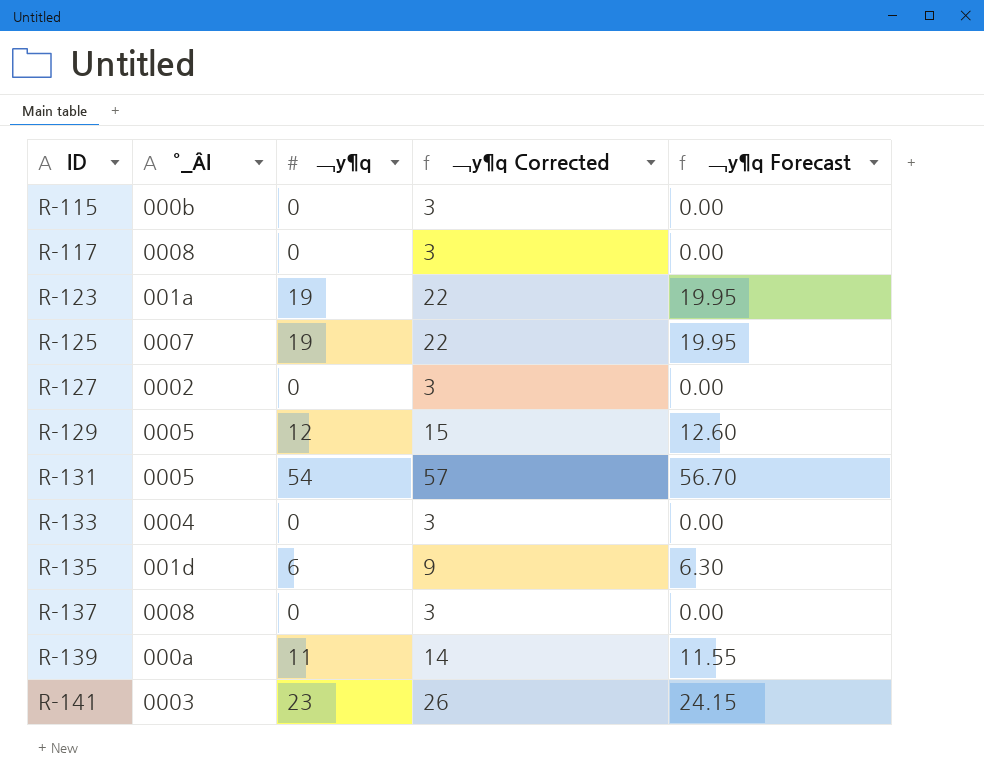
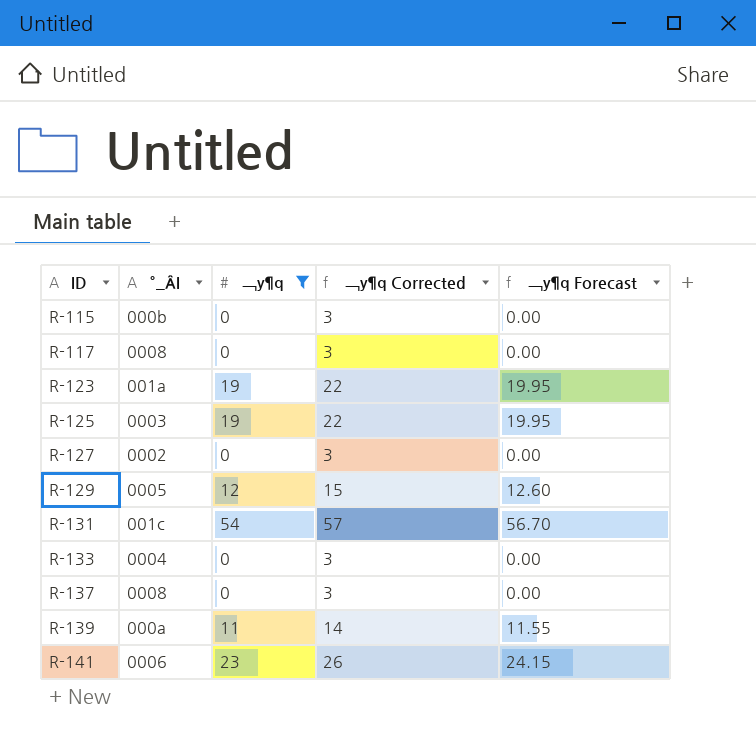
filter: none -> ¬y¶q != 6
R-125 | °_ÂI: 0007 -> 0003
R-131 | °_ÂI: 0005 -> 001c
R-141 | °_ÂI: 0003 -> 0006

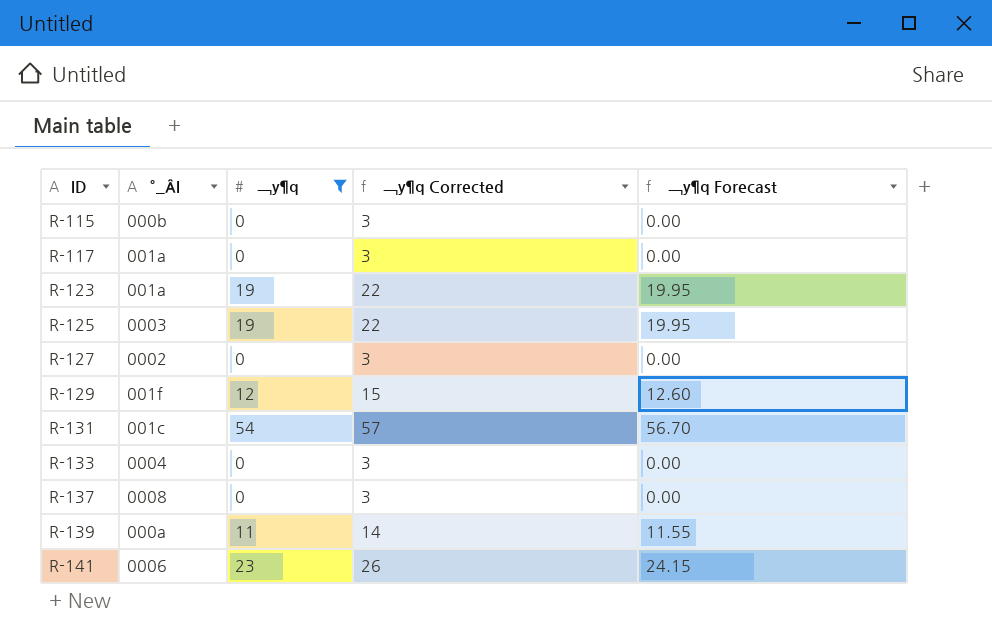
R-117 | °_ÂI: 0008 -> 001a
R-129 | °_ÂI: 0005 -> 001f

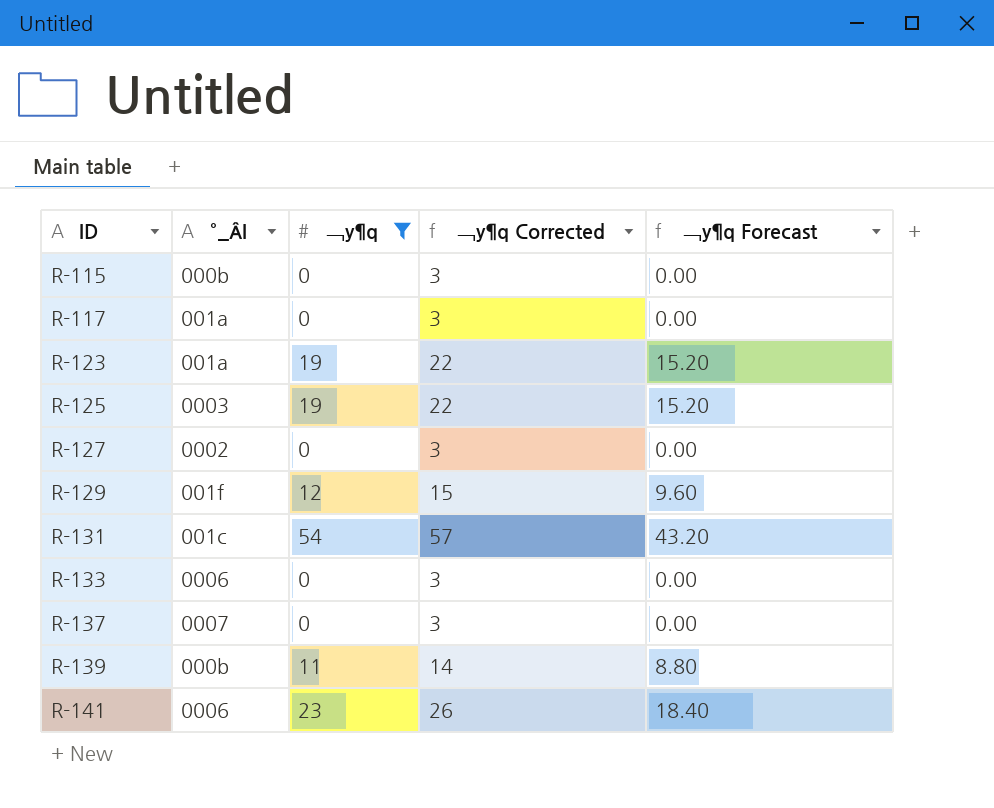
column ¬y¶q Forecast | formula: [¬y¶q] * 1.05 -> [¬y¶q] * 0.8
R-133 | °_ÂI: 0004 -> 0006
R-137 | °_ÂI: 0008 -> 0007
R-139 | °_ÂI: 000a -> 000b

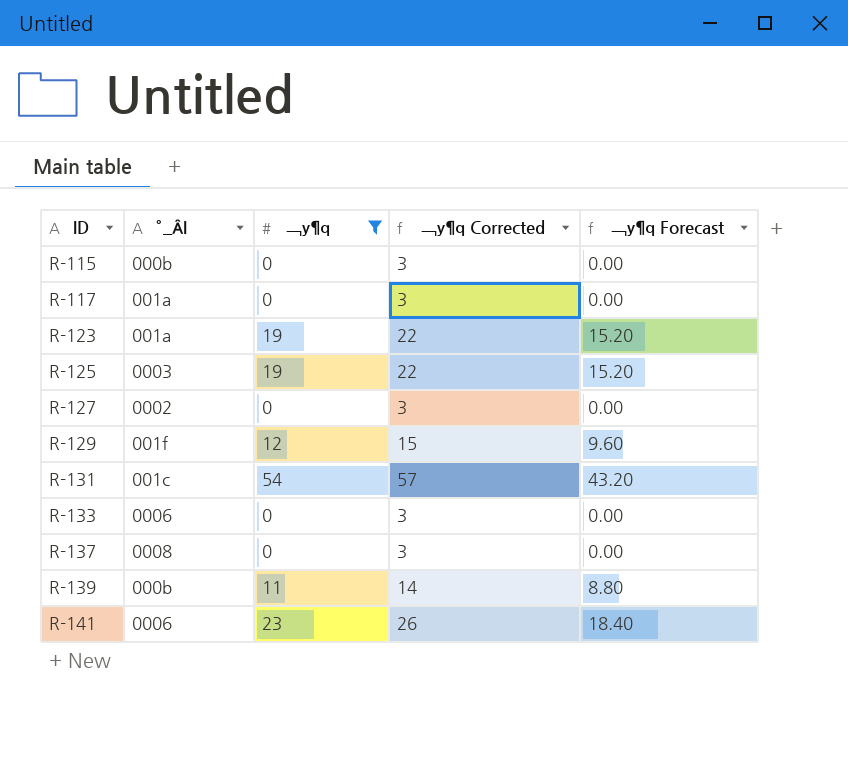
R-137 | °_ÂI: 0007 -> 0008

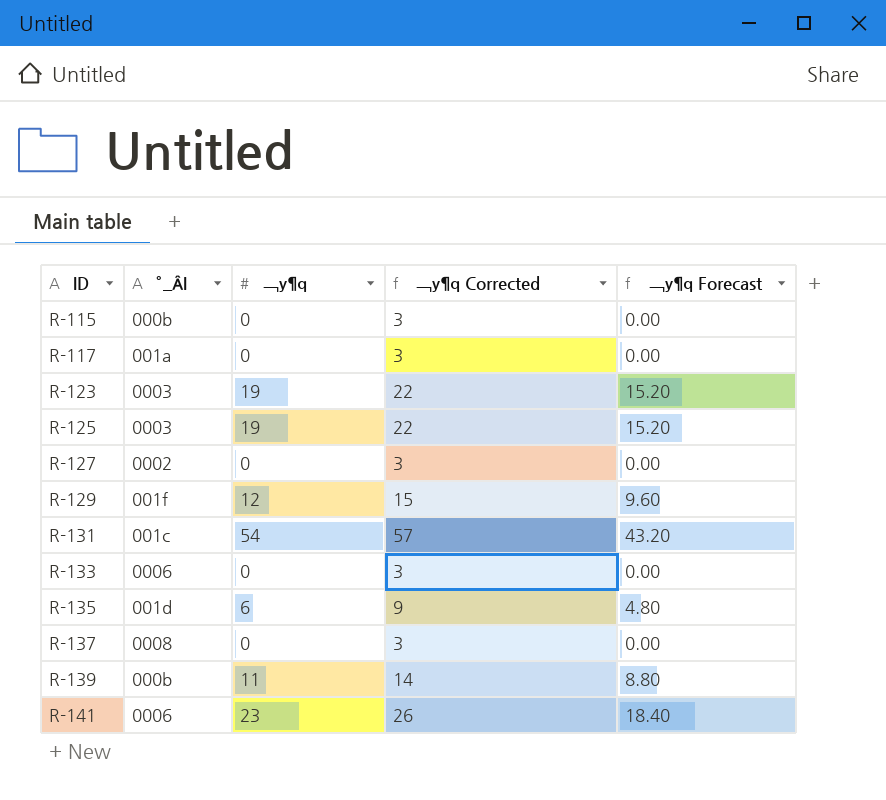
filter: ¬y¶q != 6 -> none
R-123 | °_ÂI: 001a -> 0003

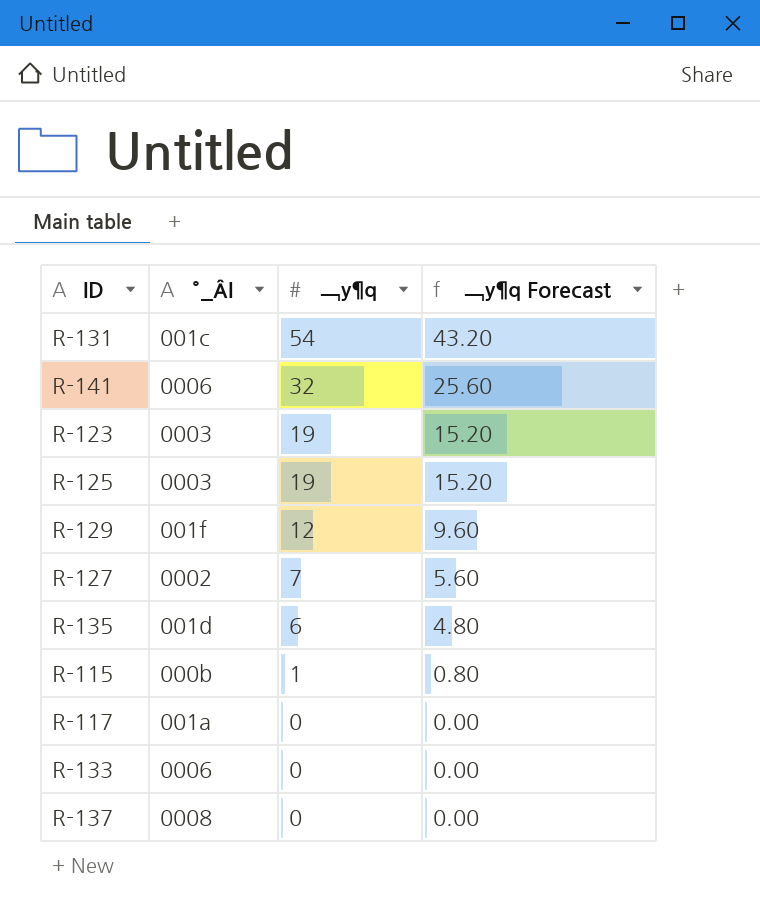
row order: ID ascending -> ¬y¶q descending
column ¬y¶q Corrected | formula: [¬y¶q] + 3 -> none
row R-139: 000b | 11 | 14 | 8.80 -> none
R-141 | ¬y¶q: 23 -> 32
R-141 | ¬y¶q Forecast: 18.40 -> 25.60
R-127 | ¬y¶q: 0 -> 7
R-127 | ¬y¶q Forecast: 0.00 -> 5.60
R-115 | ¬y¶q: 0 -> 1
R-115 | ¬y¶q Forecast: 0.00 -> 0.80

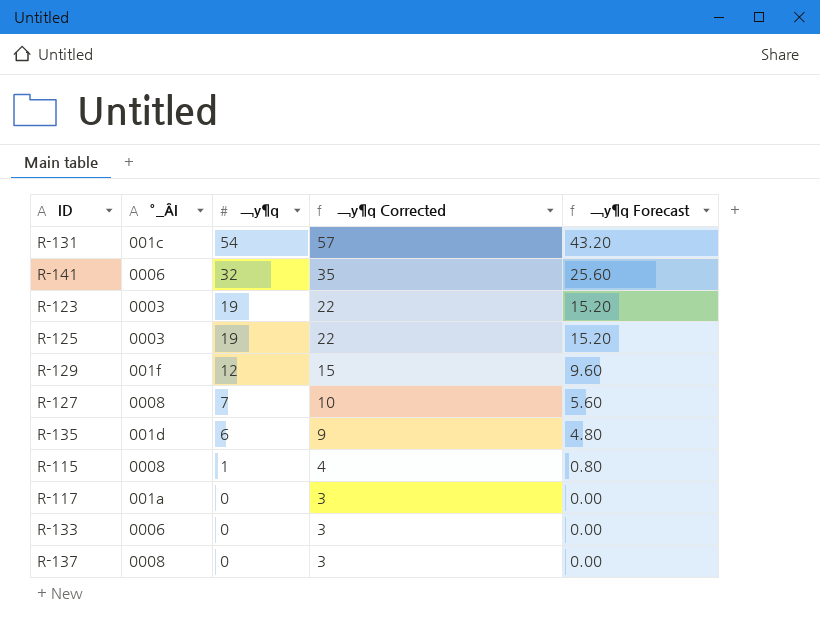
column ¬y¶q Corrected | formula: none -> [¬y¶q] + 3
R-127 | °_ÂI: 0002 -> 0008
R-115 | °_ÂI: 000b -> 0008

